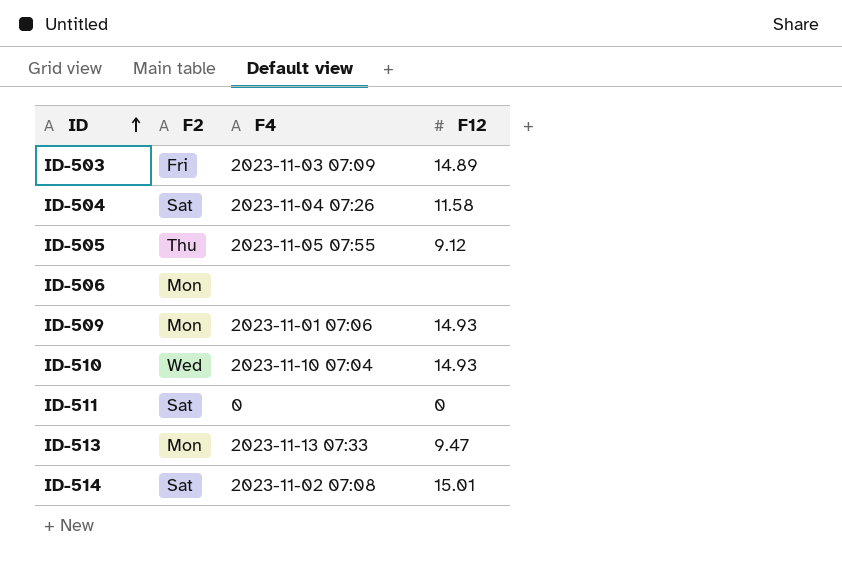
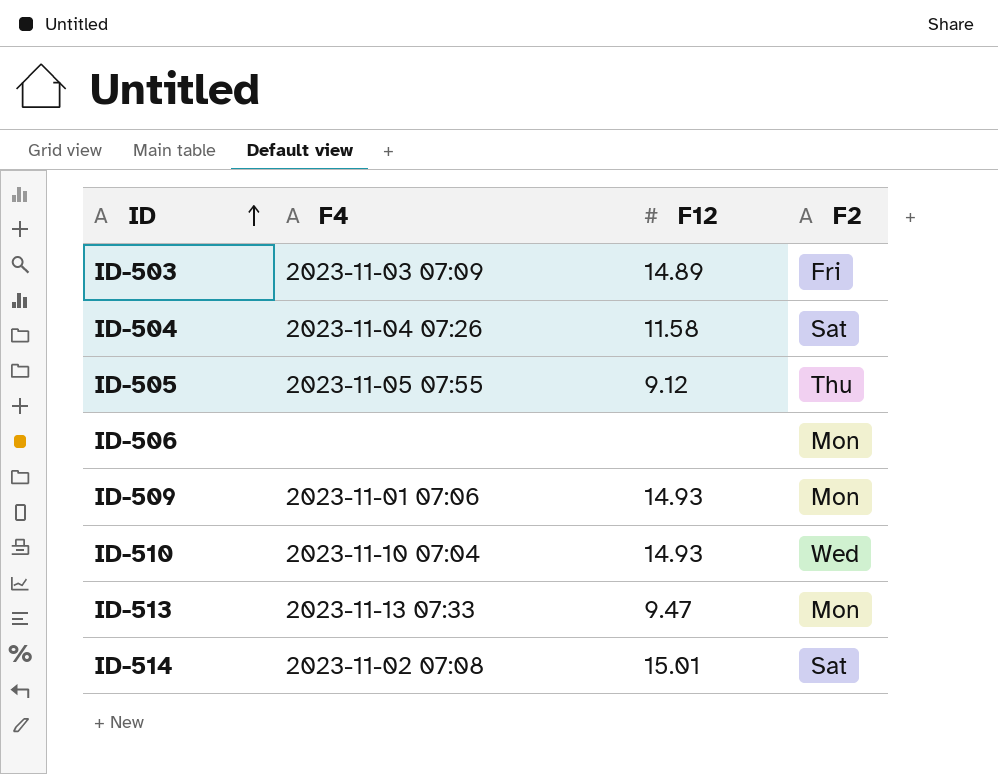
column F2 | position: 2 -> 4
row ID-511: Sat | 0 | 0 -> none

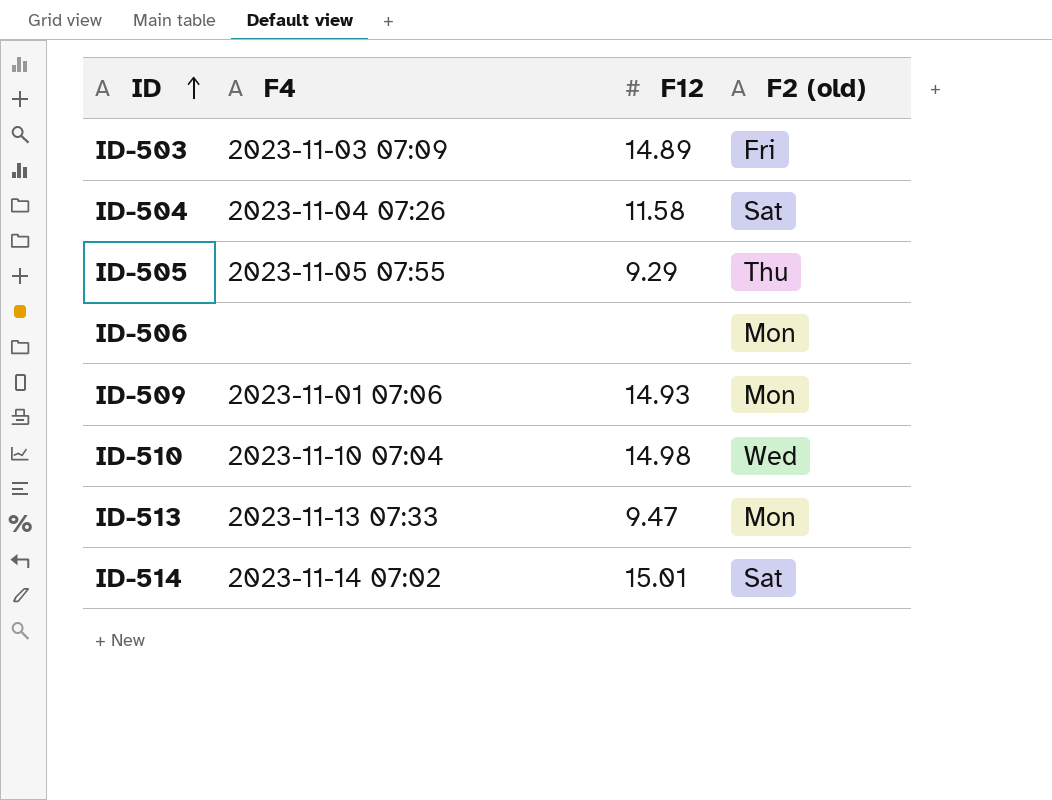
column name: F2 -> F2 (old)
ID-505 | F12: 9.12 -> 9.29
ID-510 | F12: 14.93 -> 14.98
ID-514 | F4: 2023-11-02 07:08 -> 2023-11-14 07:02

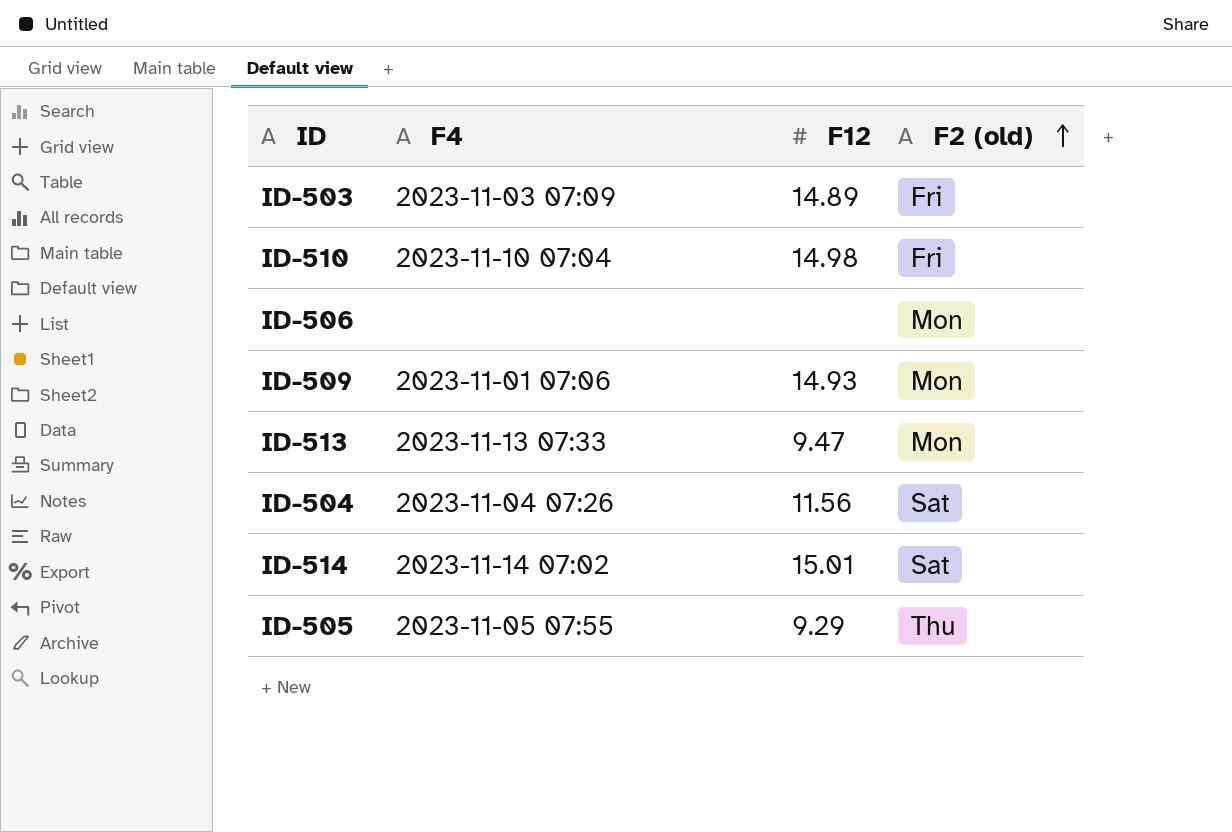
row order: ID ascending -> F2 (old) ascending
ID-510 | F2 (old): Wed -> Fri
ID-504 | F12: 11.58 -> 11.56

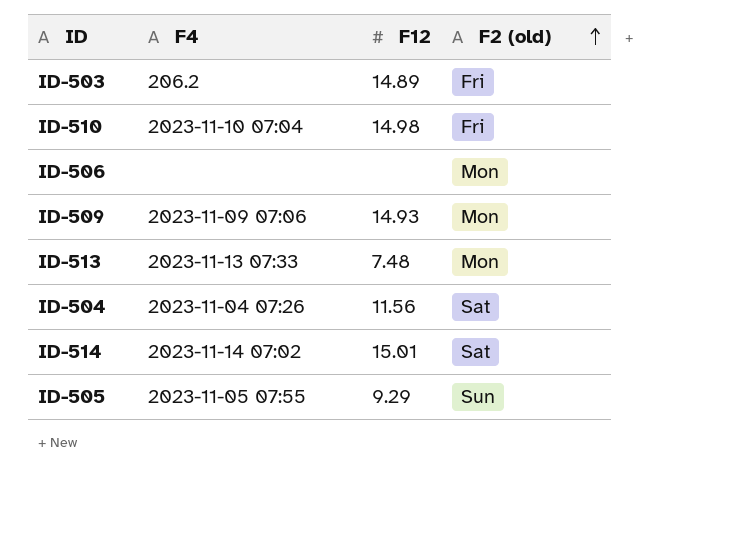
ID-503 | F4: 2023-11-03 07:09 -> 206.2
ID-509 | F4: 2023-11-01 07:06 -> 2023-11-09 07:06
ID-513 | F12: 9.47 -> 7.48
ID-505 | F2 (old): Thu -> Sun

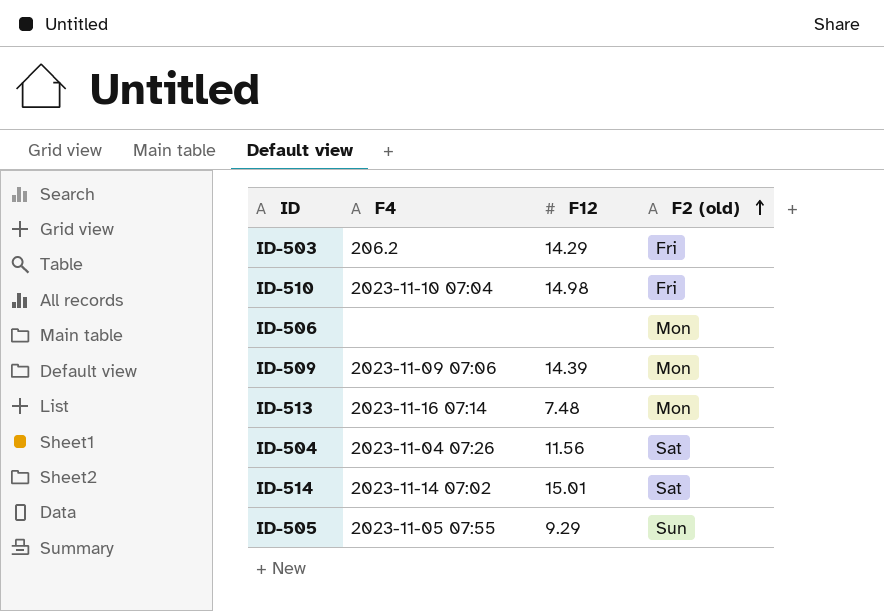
ID-503 | F12: 14.89 -> 14.29
ID-509 | F12: 14.93 -> 14.39
ID-513 | F4: 2023-11-13 07:33 -> 2023-11-16 07:14

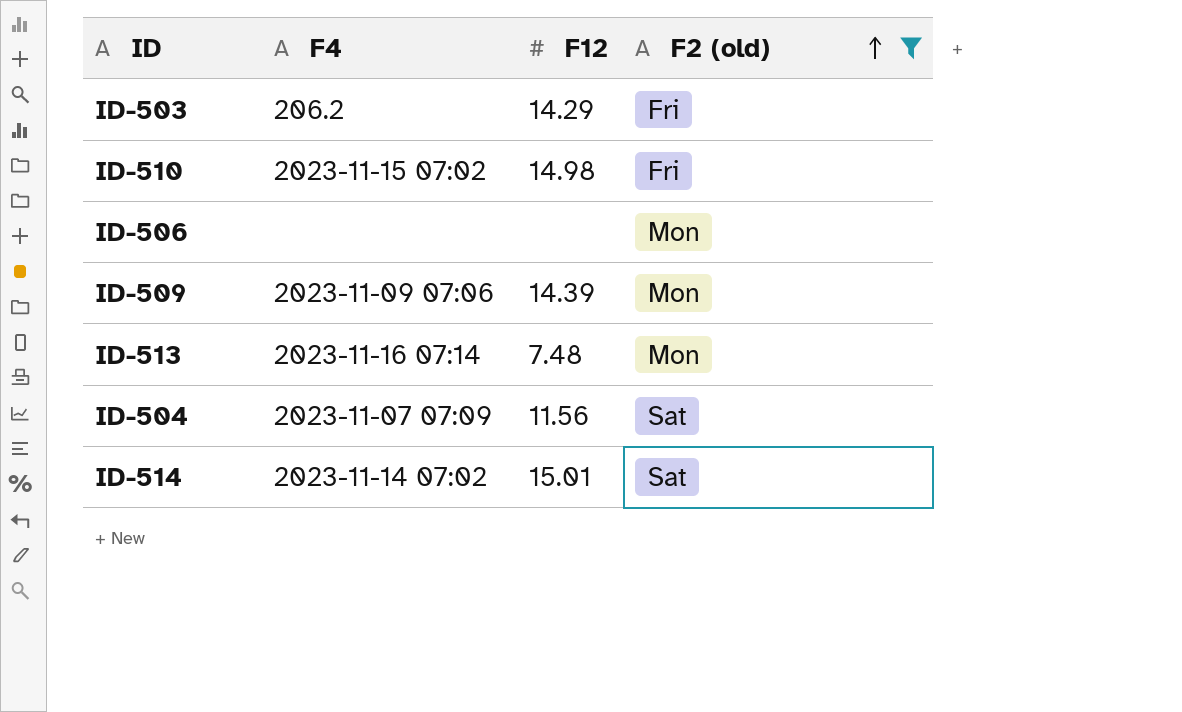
filter: none -> F2 (old) != Sun
ID-510 | F4: 2023-11-10 07:04 -> 2023-11-15 07:02
ID-504 | F4: 2023-11-04 07:26 -> 2023-11-07 07:09

